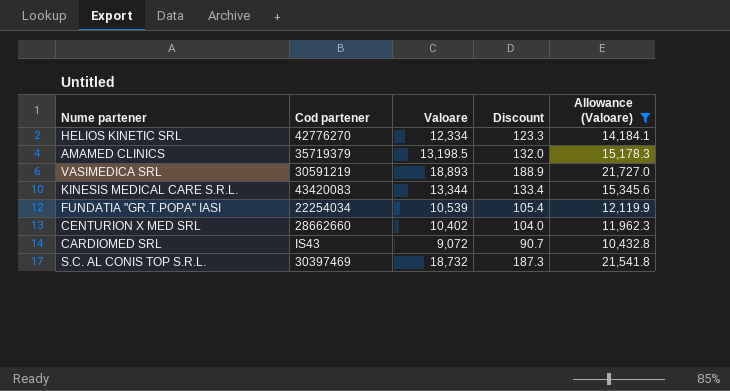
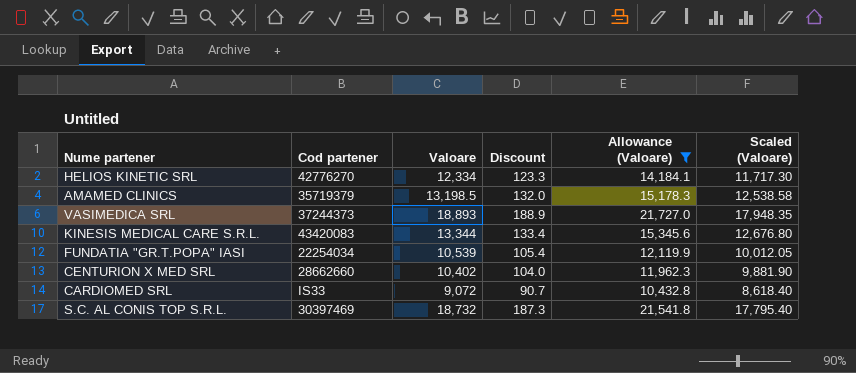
column Scaled (Valoare) | formula: none -> [Valoare] * 0.95
VASIMEDICA SRL | Cod partener: 30591219 -> 37244373
CARDIOMED SRL | Cod partener: IS43 -> IS33

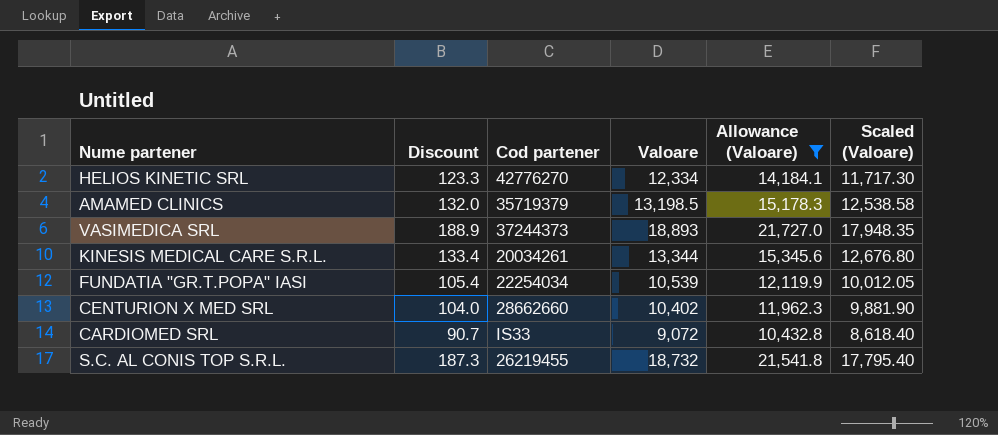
column Discount | position: 4 -> 2
KINESIS MEDICAL CARE S.R.L. | Cod partener: 43420083 -> 20034261
S.C. AL CONIS TOP S.R.L. | Cod partener: 30397469 -> 26219455

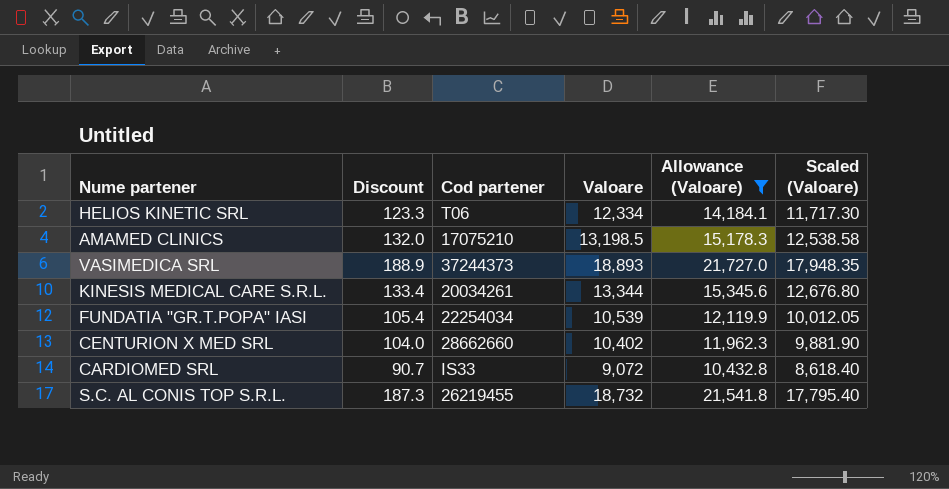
HELIOS KINETIC SRL | Cod partener: 42776270 -> T06
AMAMED CLINICS | Cod partener: 35719379 -> 17075210

